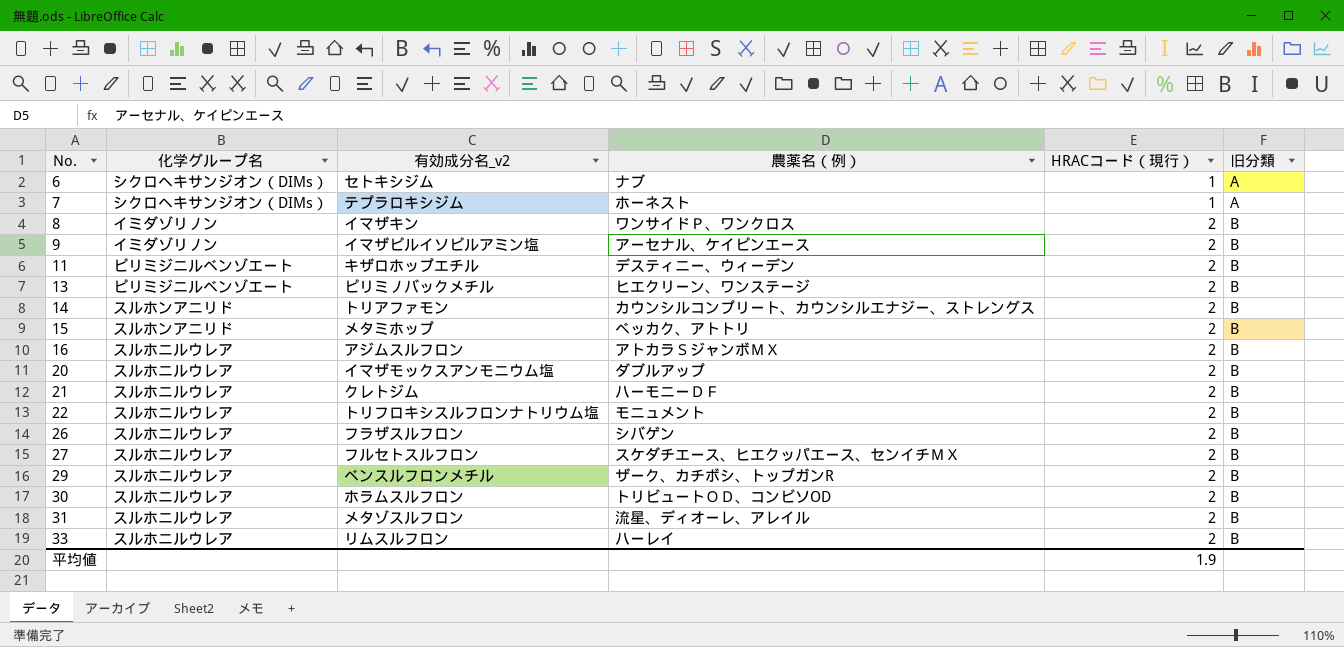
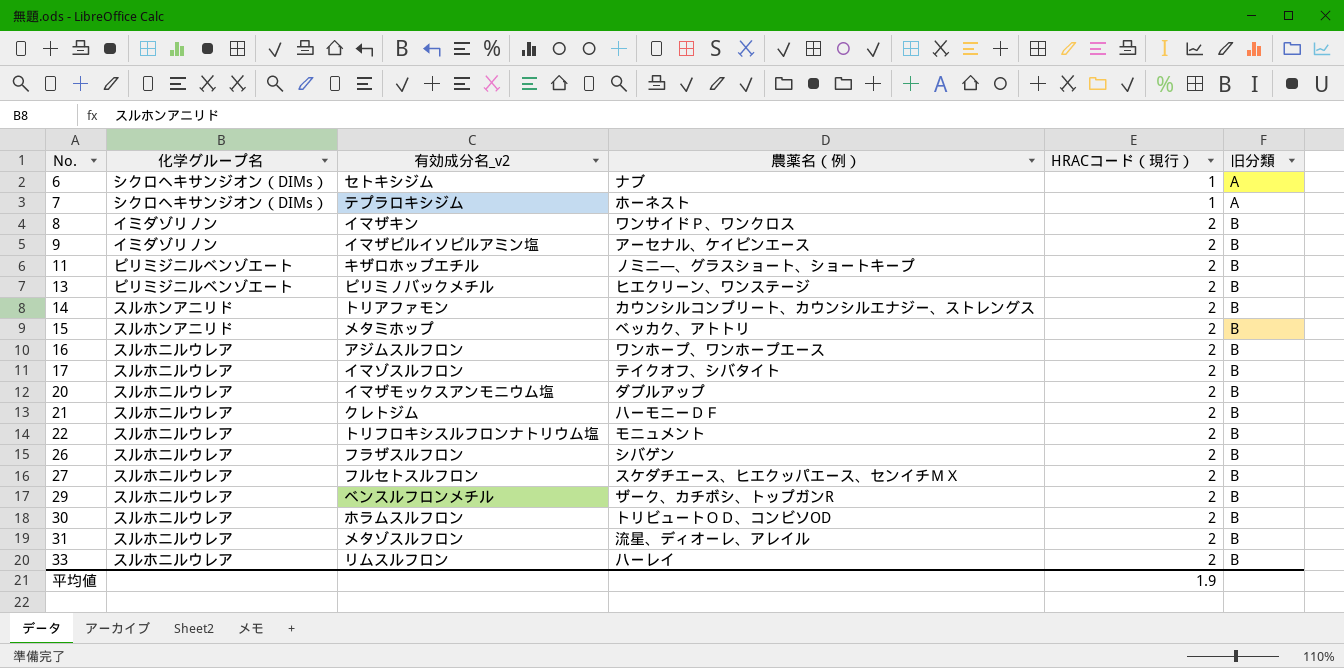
11 | 農薬名（例）: デスティニー、ウィーデン -> ノミニ―、グラスショート、ショートキープ
16 | 農薬名（例）: アトカラＳジャンボＭＸ -> ワンホープ、ワンホープエース
row 17: none -> スルホニルウレア | イマゾスルフロン | テイクオフ、シバタイト | 2 | B

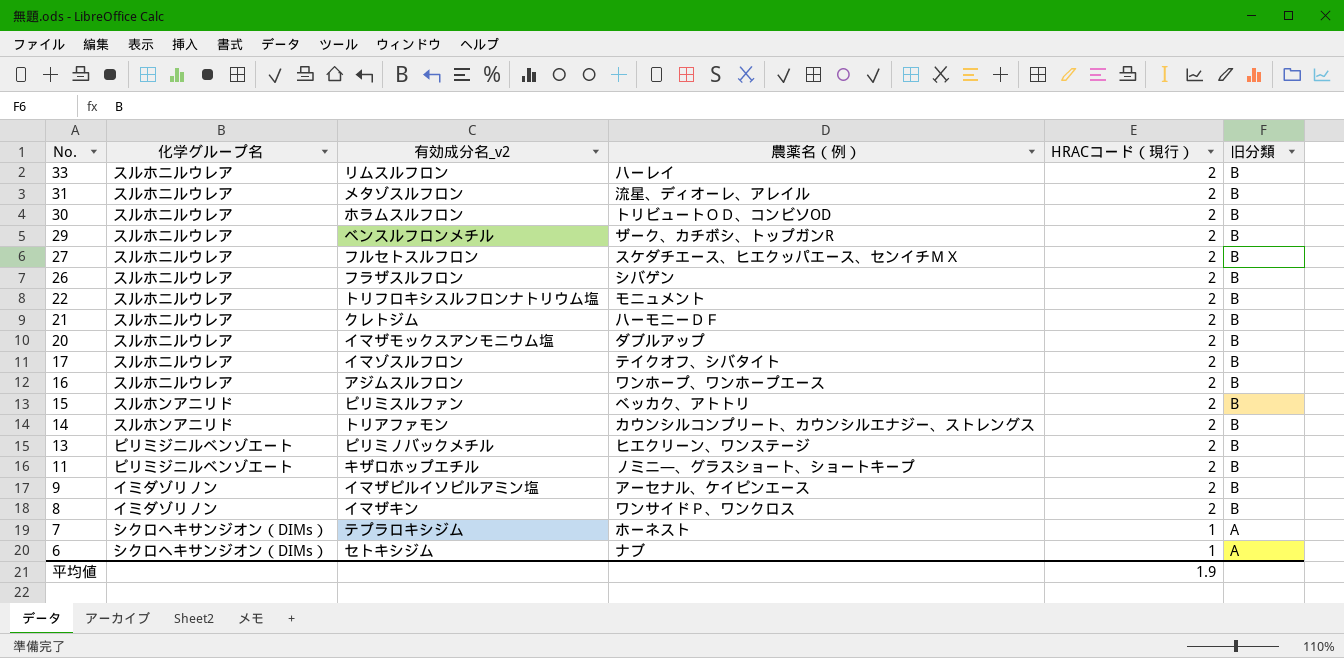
row order: No. ascending -> No. descending
15 | 有効成分名_v2: メタミホップ -> ピリミスルファン

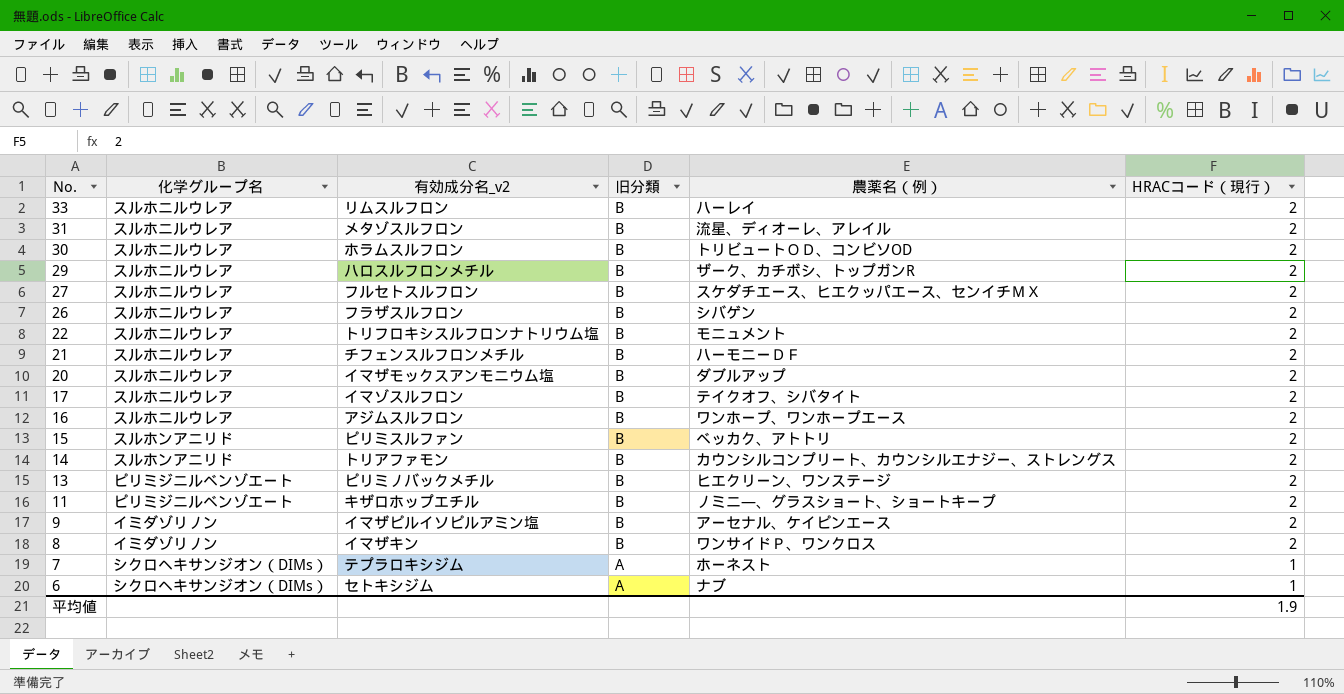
column 旧分類 | position: 6 -> 4
29 | 有効成分名_v2: ベンスルフロンメチル -> ハロスルフロンメチル
21 | 有効成分名_v2: クレトジム -> チフェンスルフロンメチル

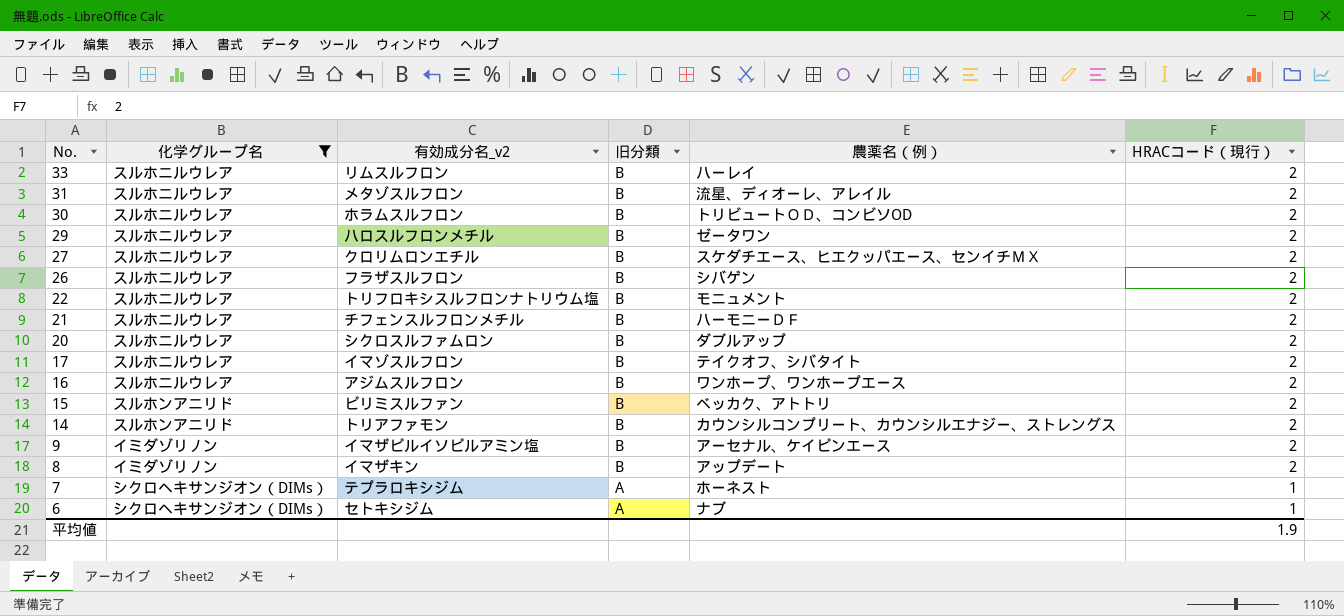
filter: none -> 化学グループ名 != ピリミジニルベンゾエート
29 | 農薬名（例）: ザーク、カチボシ、トップガンR -> ゼータワン
27 | 有効成分名_v2: フルセトスルフロン -> クロリムロンエチル
20 | 有効成分名_v2: イマザモックスアンモニウム塩 -> シクロスルファムロン
8 | 農薬名（例）: ワンサイドＰ、ワンクロス -> アップデート

